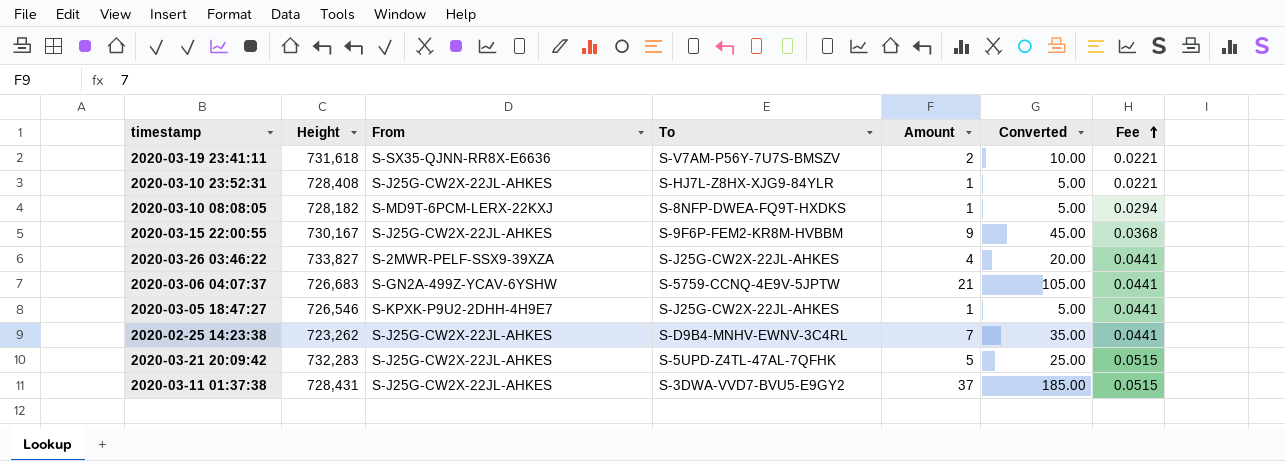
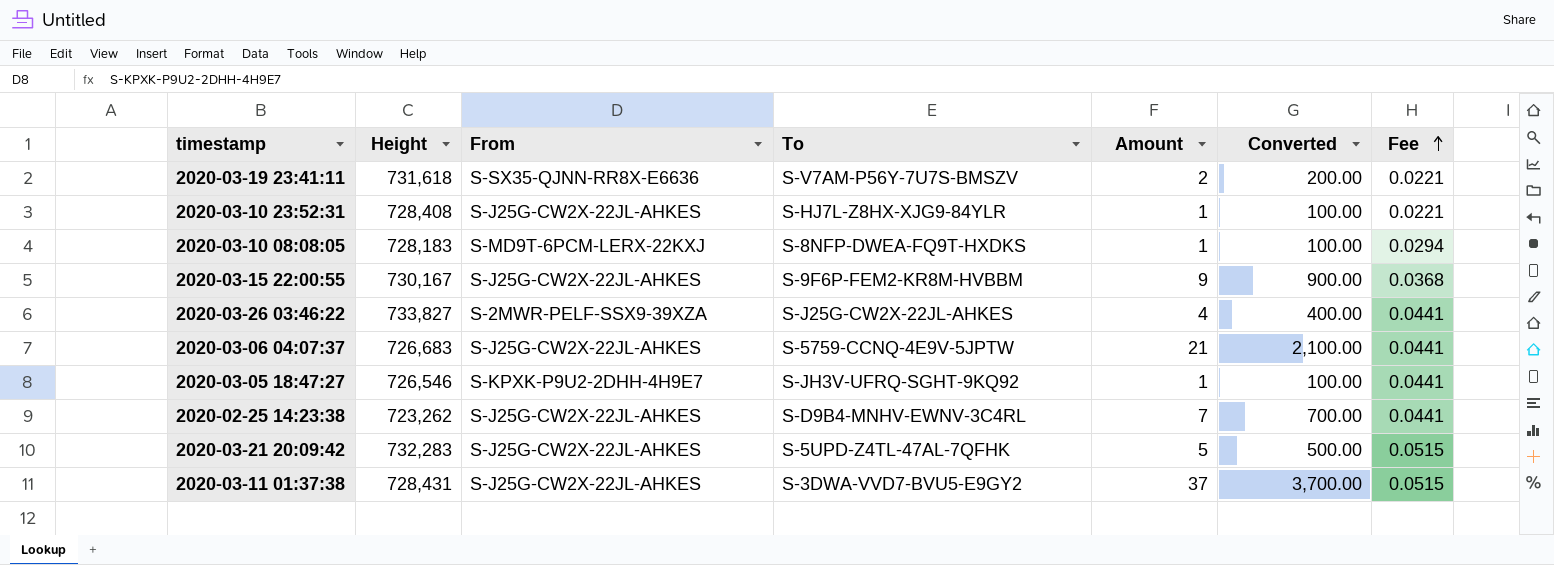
column Converted | formula: [Amount] * 5 -> [Amount] * 100
2020-03-10 08:08:05 | Height: 728,182 -> 728,183
2020-03-06 04:07:37 | From: S-GN2A-499Z-YCAV-6YSHW -> S-J25G-CW2X-22JL-AHKES
2020-03-05 18:47:27 | To: S-J25G-CW2X-22JL-AHKES -> S-JH3V-UFRQ-SGHT-9KQ92

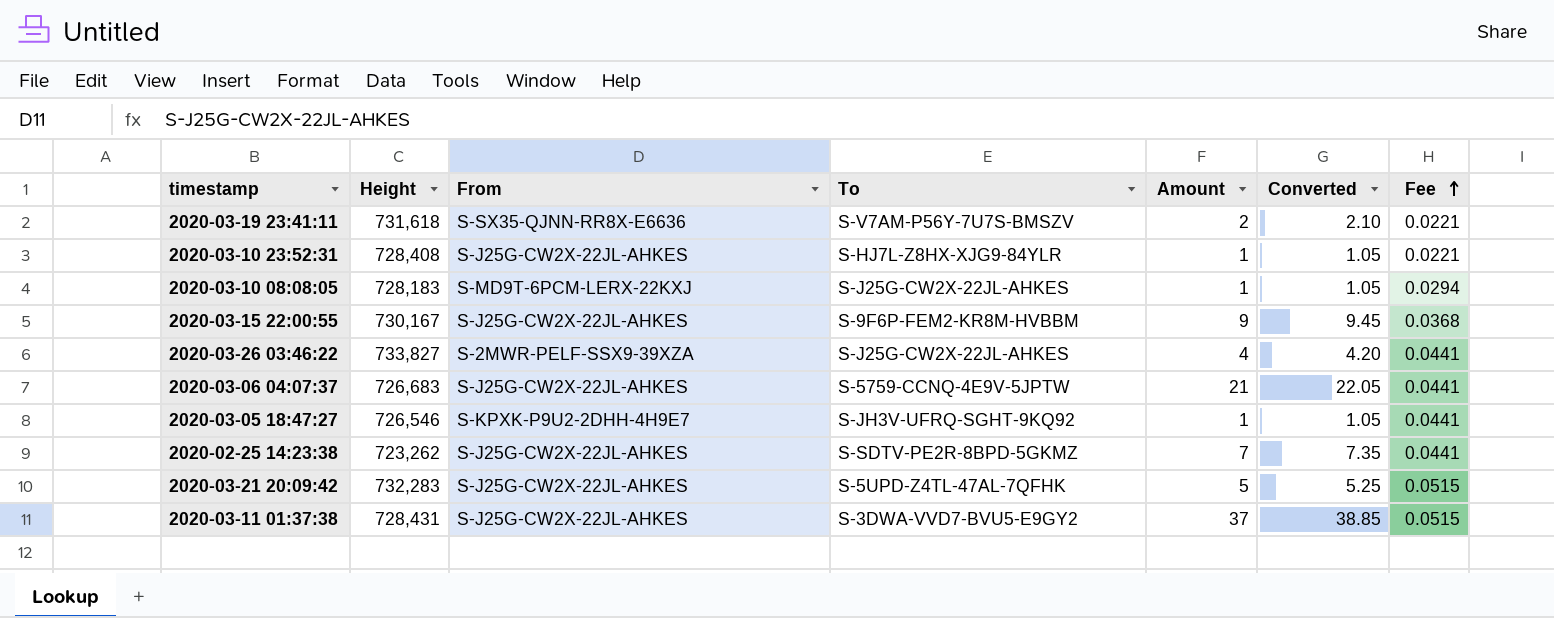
column Converted | formula: [Amount] * 100 -> [Amount] * 1.05
2020-03-10 08:08:05 | To: S-8NFP-DWEA-FQ9T-HXDKS -> S-J25G-CW2X-22JL-AHKES
2020-02-25 14:23:38 | To: S-D9B4-MNHV-EWNV-3C4RL -> S-SDTV-PE2R-8BPD-5GKMZ

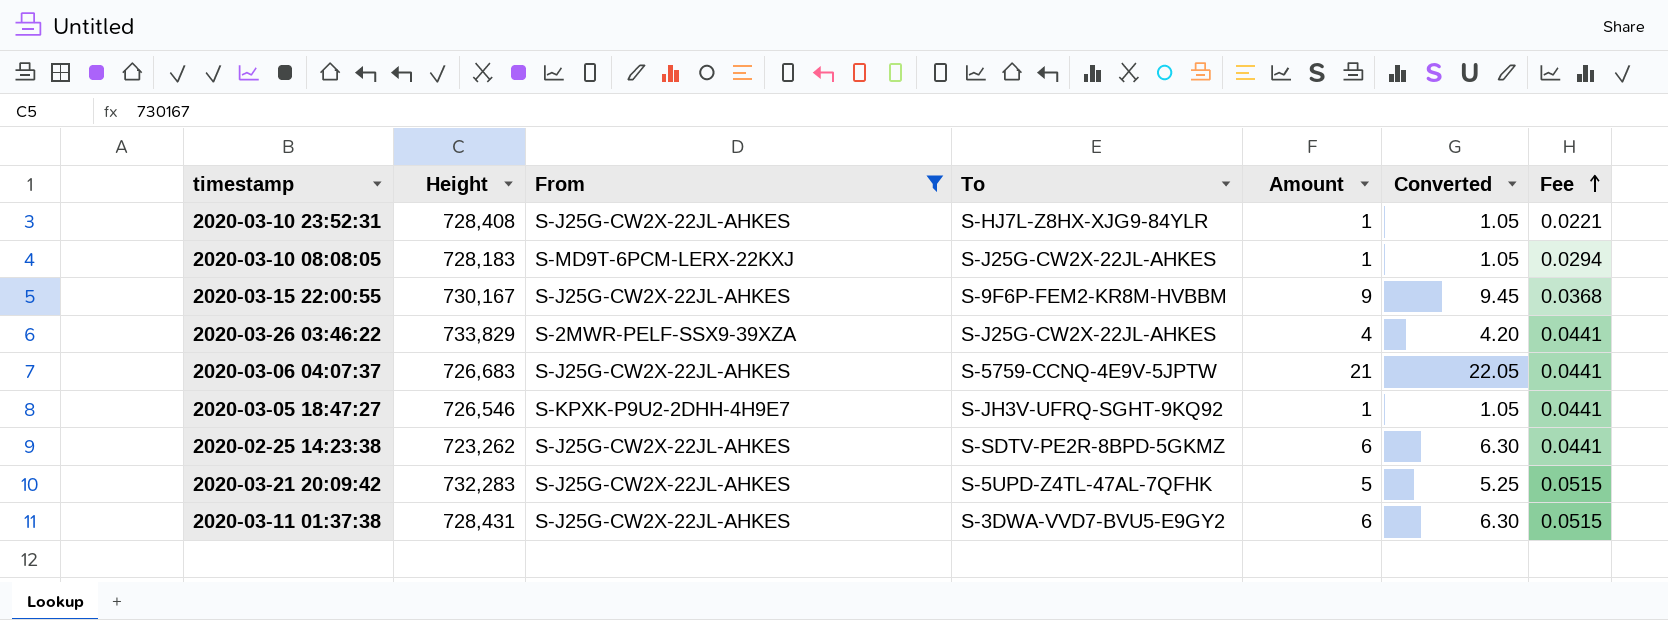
filter: none -> From != S-SX35-QJNN-RR8X-E6636
2020-03-26 03:46:22 | Height: 733,827 -> 733,829
2020-02-25 14:23:38 | Amount: 7 -> 6
2020-02-25 14:23:38 | Converted: 7.35 -> 6.30
2020-03-11 01:37:38 | Amount: 37 -> 6
2020-03-11 01:37:38 | Converted: 38.85 -> 6.30

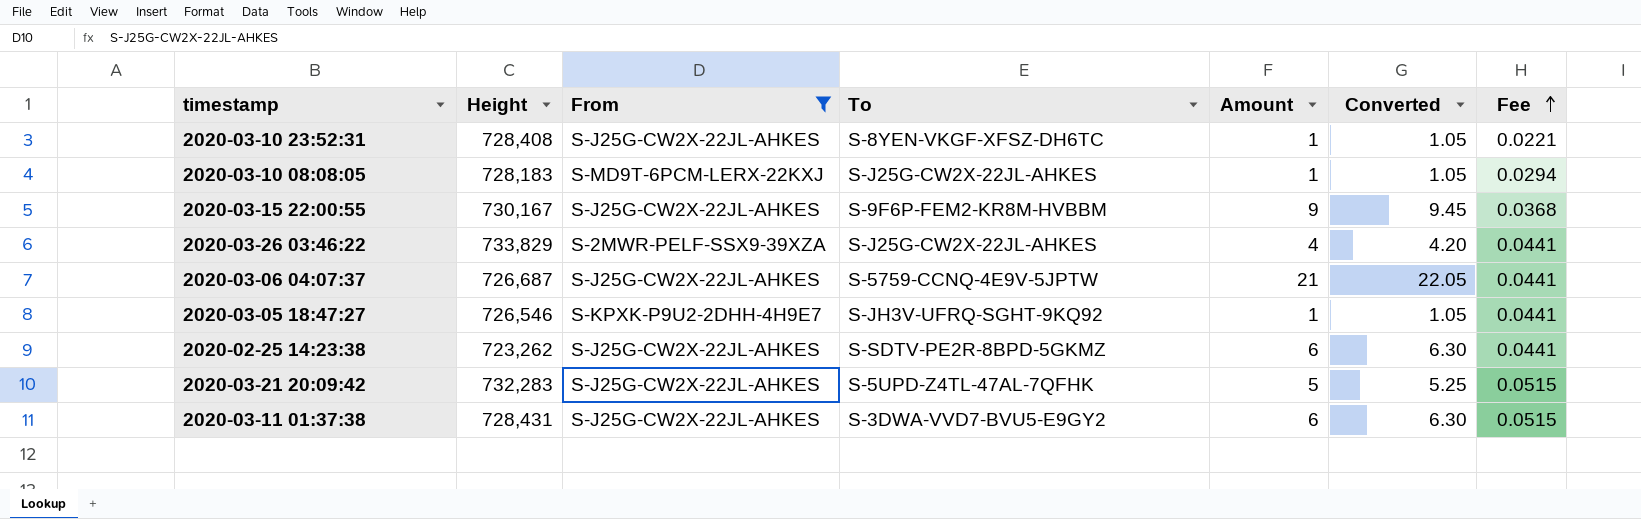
2020-03-10 23:52:31 | To: S-HJ7L-Z8HX-XJG9-84YLR -> S-8YEN-VKGF-XFSZ-DH6TC
2020-03-06 04:07:37 | Height: 726,683 -> 726,687

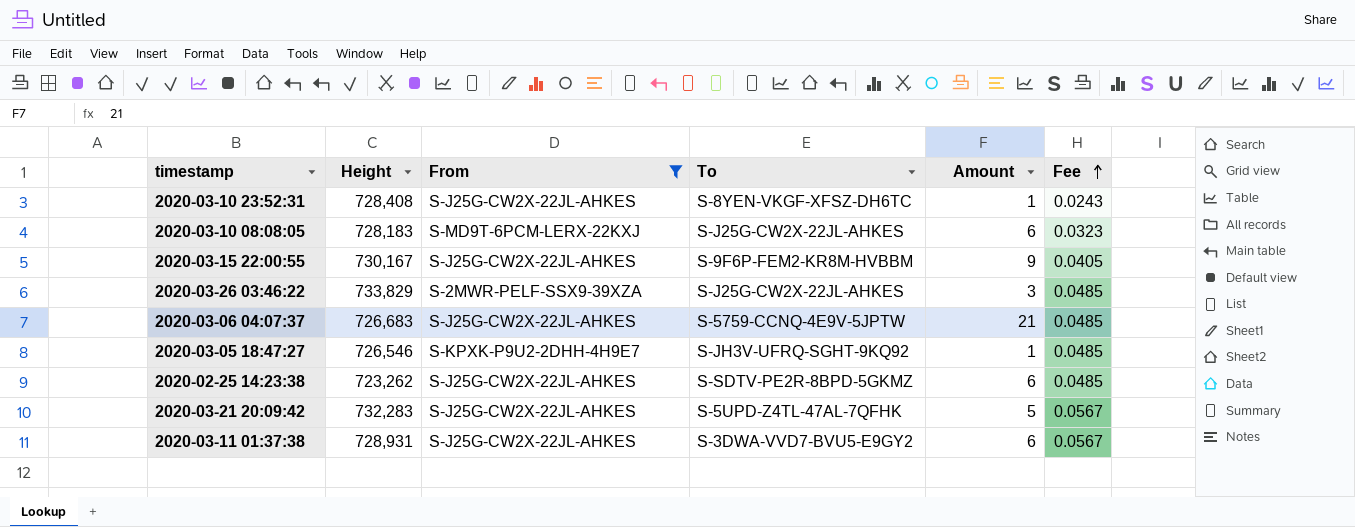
column Converted | formula: [Amount] * 1.05 -> none
2020-03-10 23:52:31 | Fee: 0.0221 -> 0.0243
2020-03-10 08:08:05 | Amount: 1 -> 6
2020-03-10 08:08:05 | Fee: 0.0294 -> 0.0323
2020-03-15 22:00:55 | Fee: 0.0368 -> 0.0405
2020-03-26 03:46:22 | Amount: 4 -> 3
2020-03-26 03:46:22 | Fee: 0.0441 -> 0.0485
2020-03-06 04:07:37 | Height: 726,687 -> 726,683
2020-03-06 04:07:37 | Fee: 0.0441 -> 0.0485
2020-03-05 18:47:27 | Fee: 0.0441 -> 0.0485
2020-02-25 14:23:38 | Fee: 0.0441 -> 0.0485
2020-03-21 20:09:42 | Fee: 0.0515 -> 0.0567
2020-03-11 01:37:38 | Height: 728,431 -> 728,931
2020-03-11 01:37:38 | Fee: 0.0515 -> 0.0567

